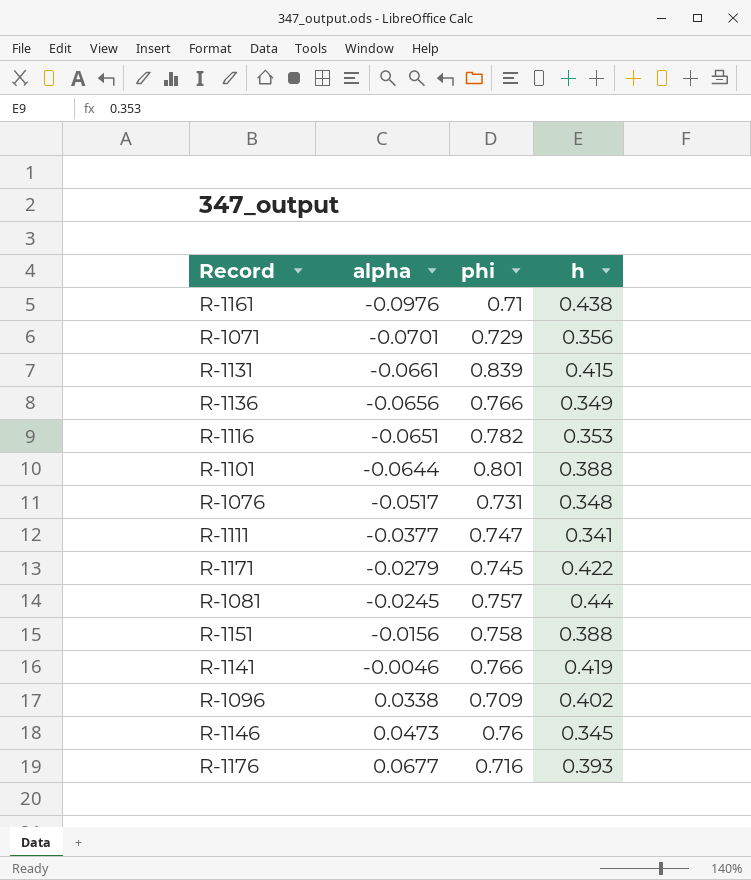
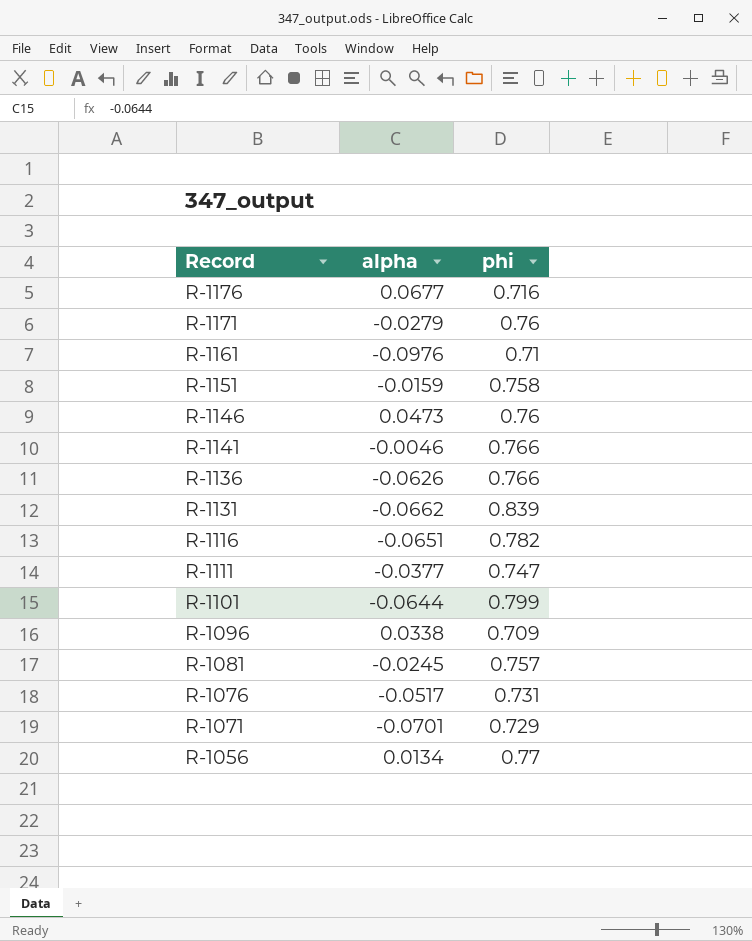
row order: alpha ascending -> Record descending
column h | position: 4 -> none
R-1171 | phi: 0.745 -> 0.76
R-1151 | alpha: -0.0156 -> -0.0159
R-1136 | alpha: -0.0656 -> -0.0626
R-1131 | alpha: -0.0661 -> -0.0662
R-1101 | phi: 0.801 -> 0.799
row R-1056: none -> 0.0134 | 0.77

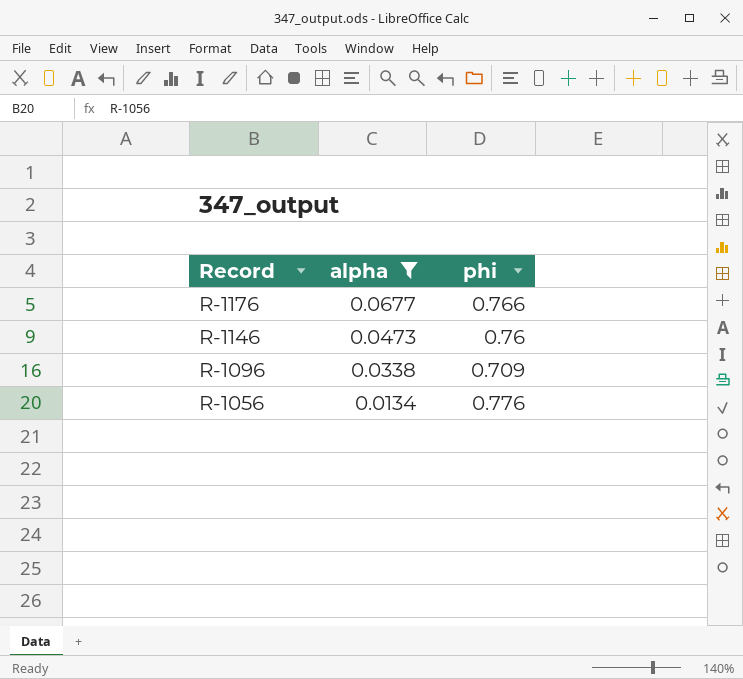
filter: none -> alpha >= 0.0134
R-1176 | phi: 0.716 -> 0.766
R-1056 | phi: 0.77 -> 0.776

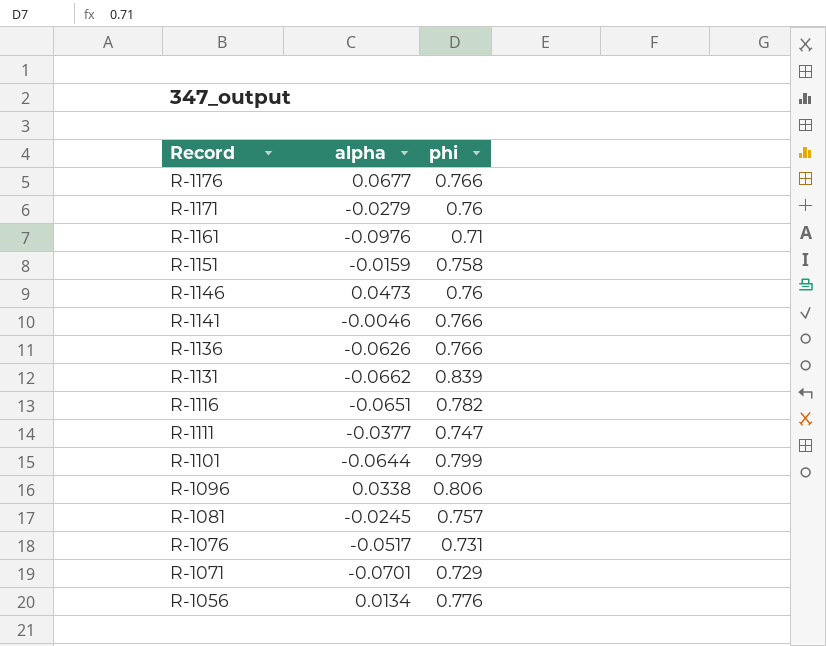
filter: alpha >= 0.0134 -> none
R-1096 | phi: 0.709 -> 0.806

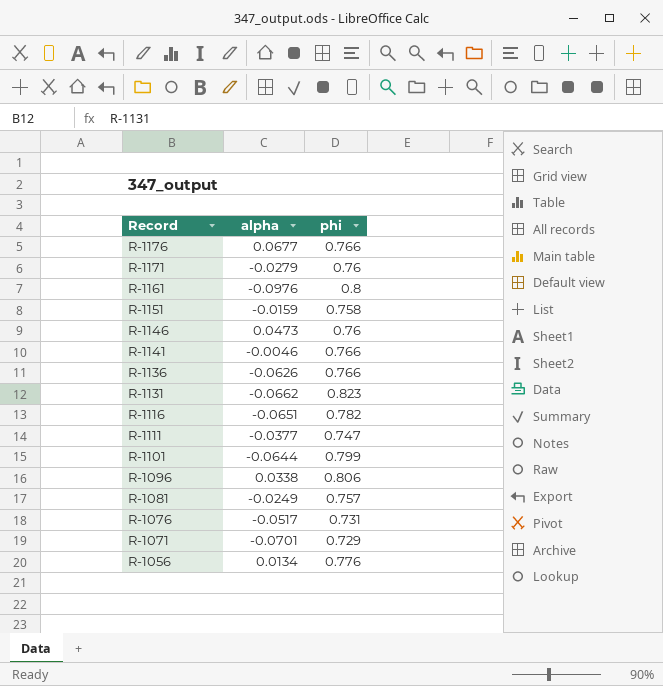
R-1161 | phi: 0.71 -> 0.8
R-1131 | phi: 0.839 -> 0.823
R-1081 | alpha: -0.0245 -> -0.0249

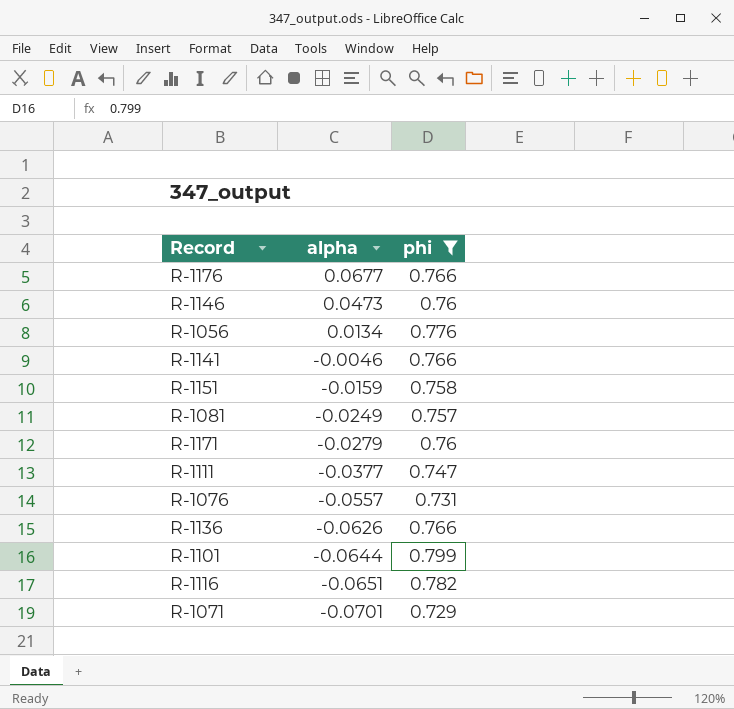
filter: none -> phi <= 0.799
row order: Record descending -> alpha descending
R-1076 | alpha: -0.0517 -> -0.0557

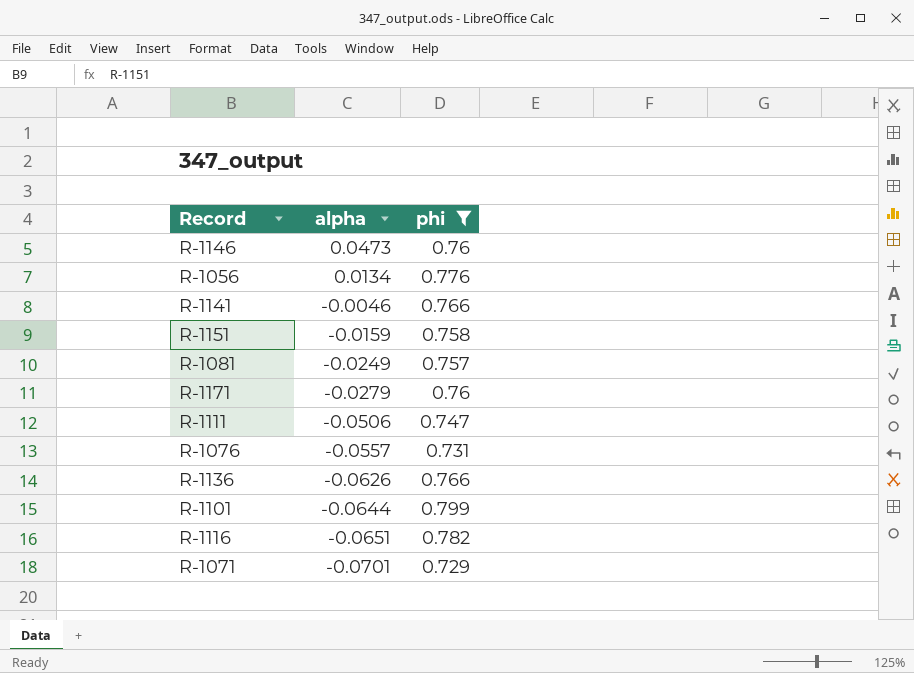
row R-1176: 0.0677 | 0.766 -> none
R-1111 | alpha: -0.0377 -> -0.0506

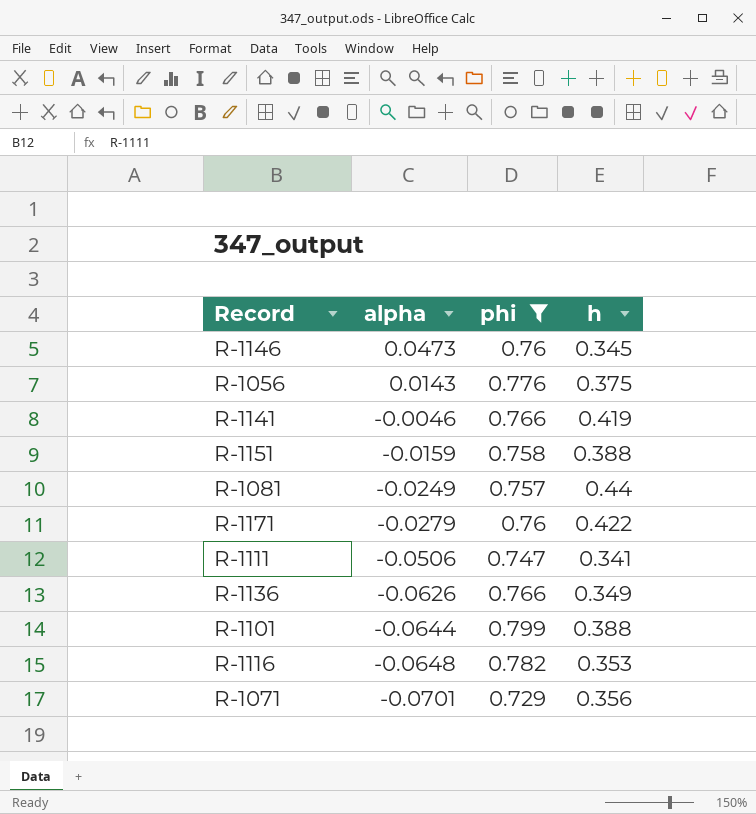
column h | position: none -> 4
row R-1076: -0.0557 | 0.731 -> none
R-1056 | alpha: 0.0134 -> 0.0143
R-1116 | alpha: -0.0651 -> -0.0648

